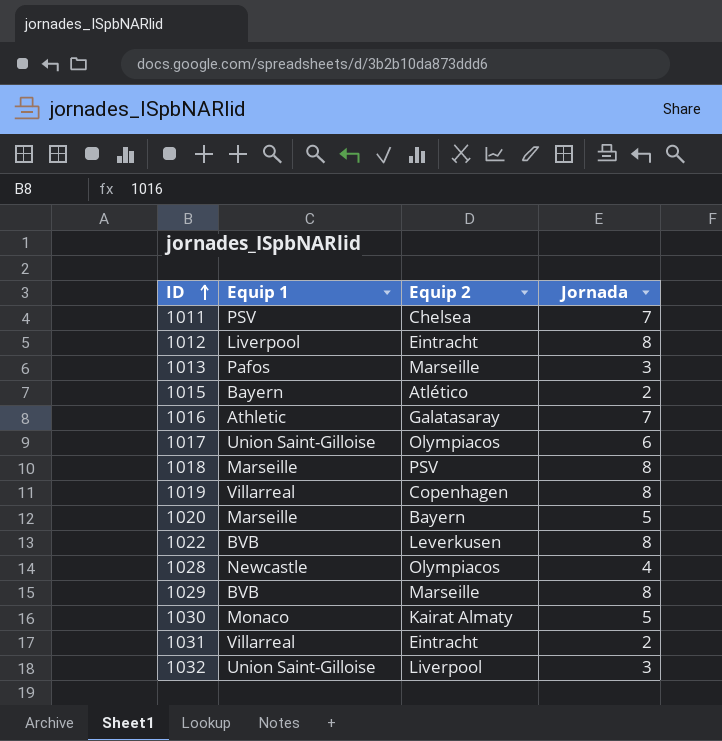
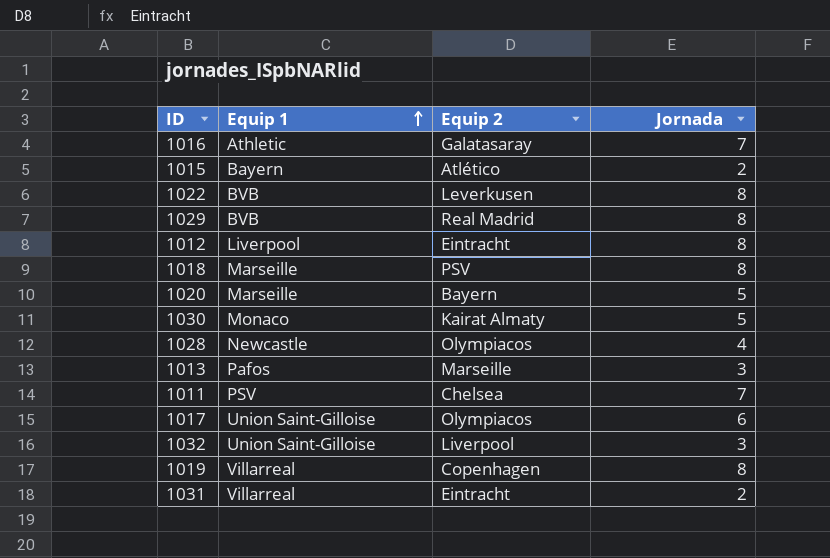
row order: ID ascending -> Equip 1 ascending
1029 | Equip 2: Marseille -> Real Madrid

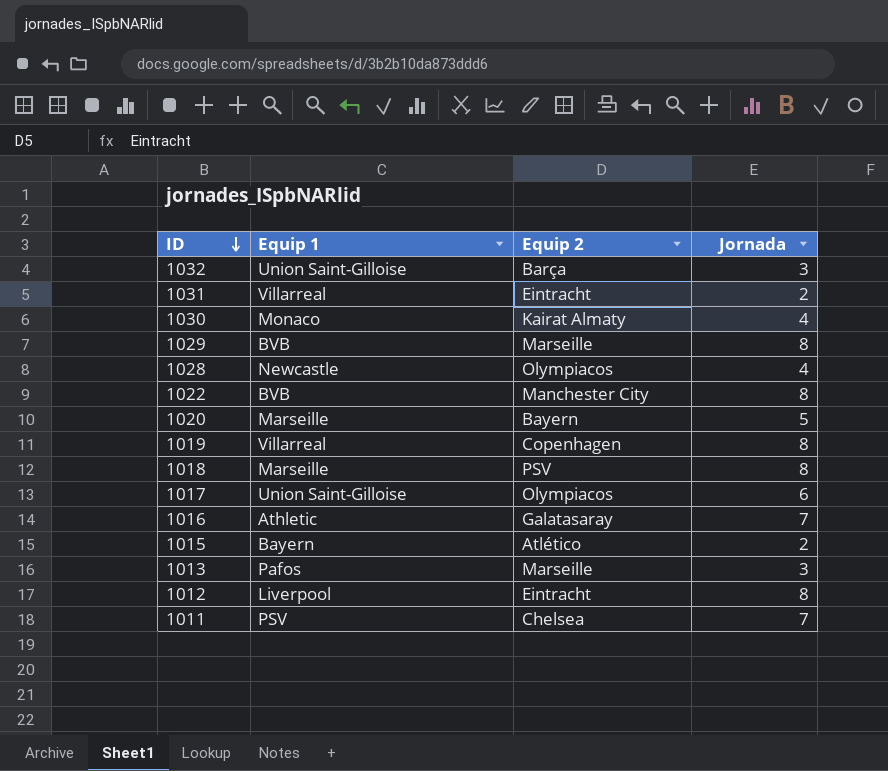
row order: Equip 1 ascending -> ID descending
1032 | Equip 2: Liverpool -> Barça
1030 | Jornada: 5 -> 4
1029 | Equip 2: Real Madrid -> Marseille
1022 | Equip 2: Leverkusen -> Manchester City

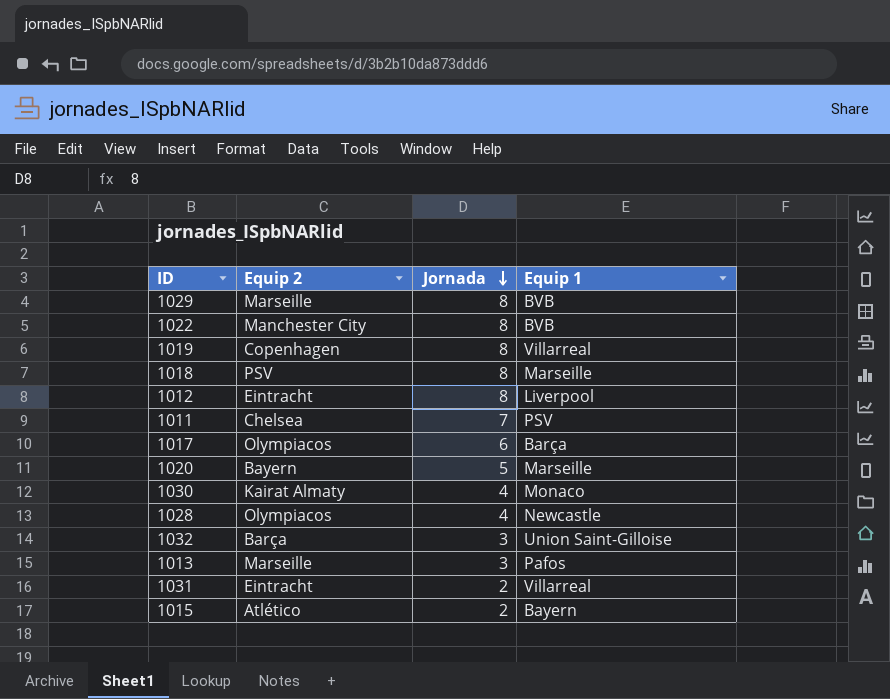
row order: ID descending -> Jornada descending
column Equip 1 | position: 2 -> 4
row 1016: Athletic | Galatasaray | 7 -> none
1017 | Equip 1: Union Saint-Gilloise -> Barça

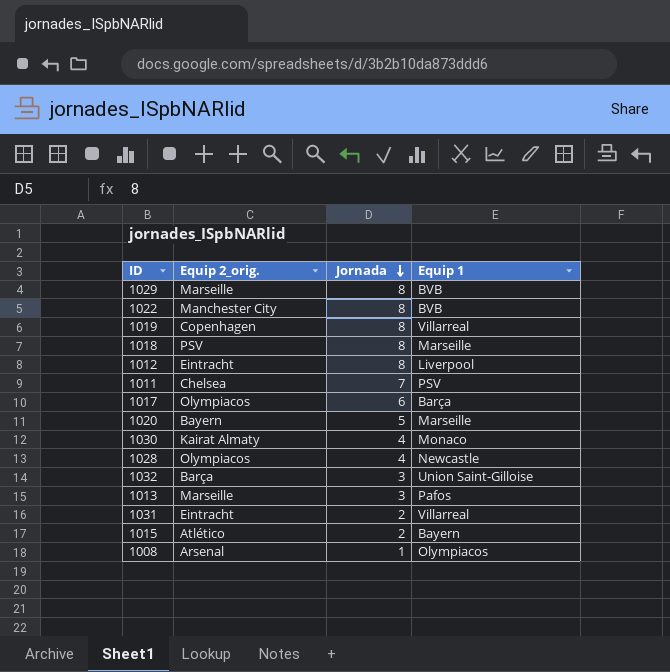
column name: Equip 2 -> Equip 2_orig.
row 1008: none -> Arsenal | 1 | Olympiacos

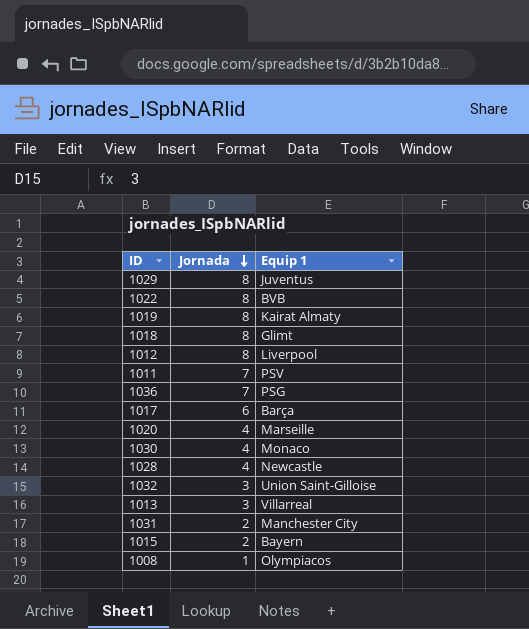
column Equip 2_orig. | position: 2 -> none
1029 | Equip 1: BVB -> Juventus
1019 | Equip 1: Villarreal -> Kairat Almaty
1018 | Equip 1: Marseille -> Glimt
row 1036: none -> 7 | PSG
1020 | Jornada: 5 -> 4
1013 | Equip 1: Pafos -> Villarreal
1031 | Equip 1: Villarreal -> Manchester City

